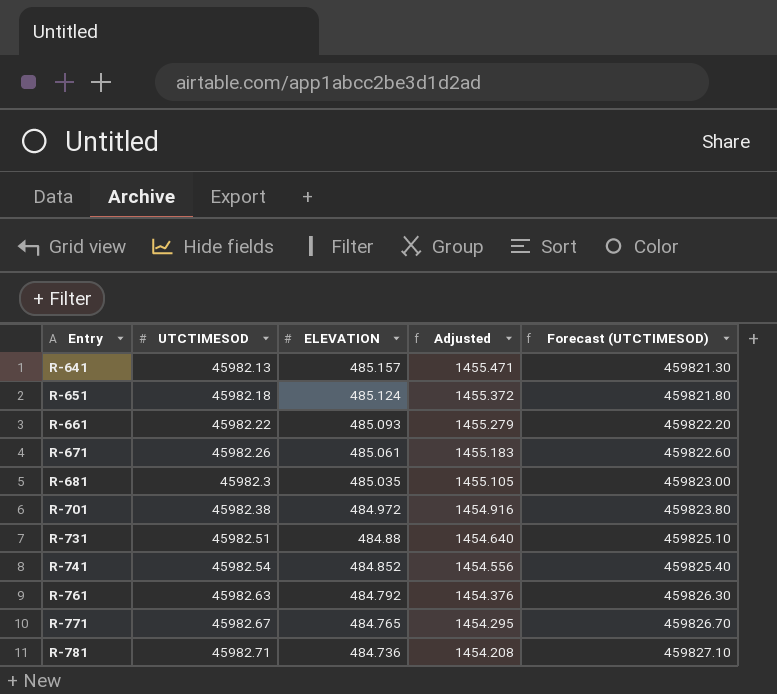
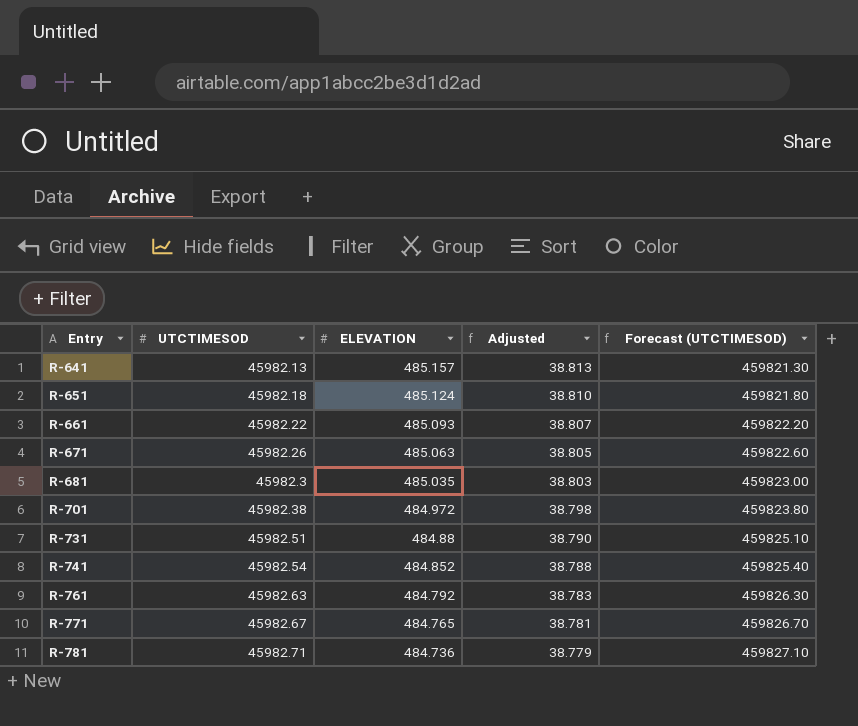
column Adjusted | formula: [ELEVATION] * 3 -> [ELEVATION] * 0.08
R-671 | ELEVATION: 485.061 -> 485.063

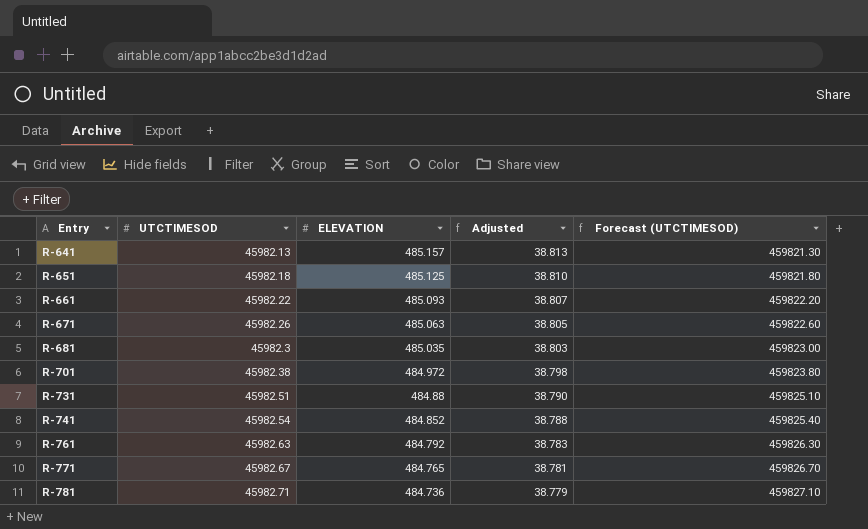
R-651 | ELEVATION: 485.124 -> 485.125

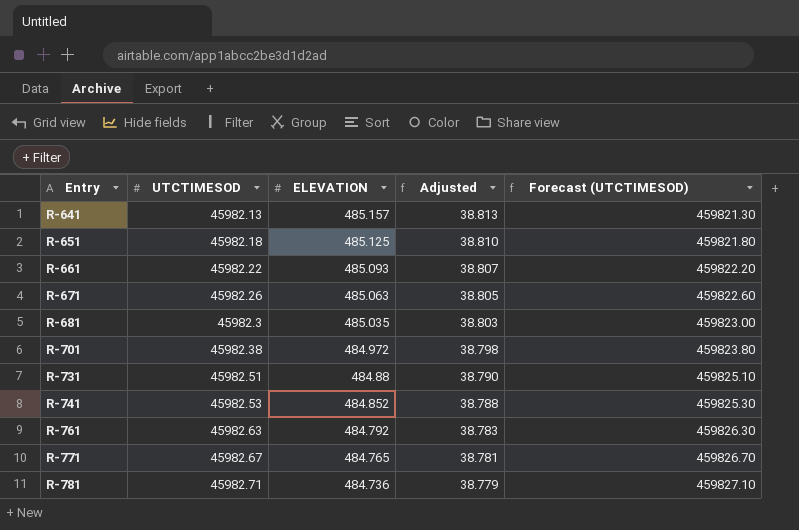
R-741 | UTCTIMESOD: 45982.54 -> 45982.53
R-741 | Forecast (UTCTIMESOD): 459825.40 -> 459825.30

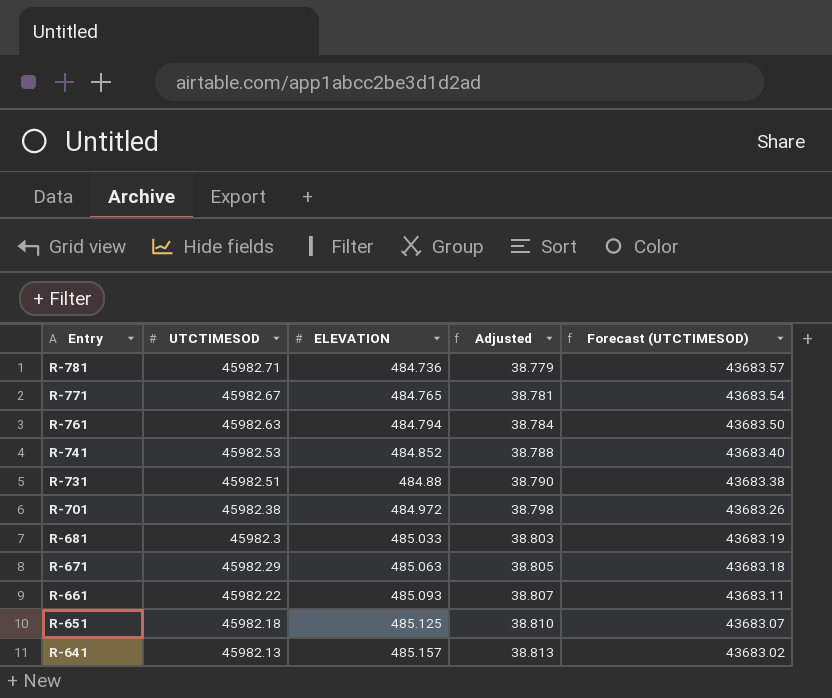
row order: Entry ascending -> Entry descending
column Forecast (UTCTIMESOD) | formula: [UTCTIMESOD] * 10 -> [UTCTIMESOD] * 0.95
R-761 | ELEVATION: 484.792 -> 484.794
R-761 | Adjusted: 38.783 -> 38.784
R-681 | ELEVATION: 485.035 -> 485.033
R-671 | UTCTIMESOD: 45982.26 -> 45982.29

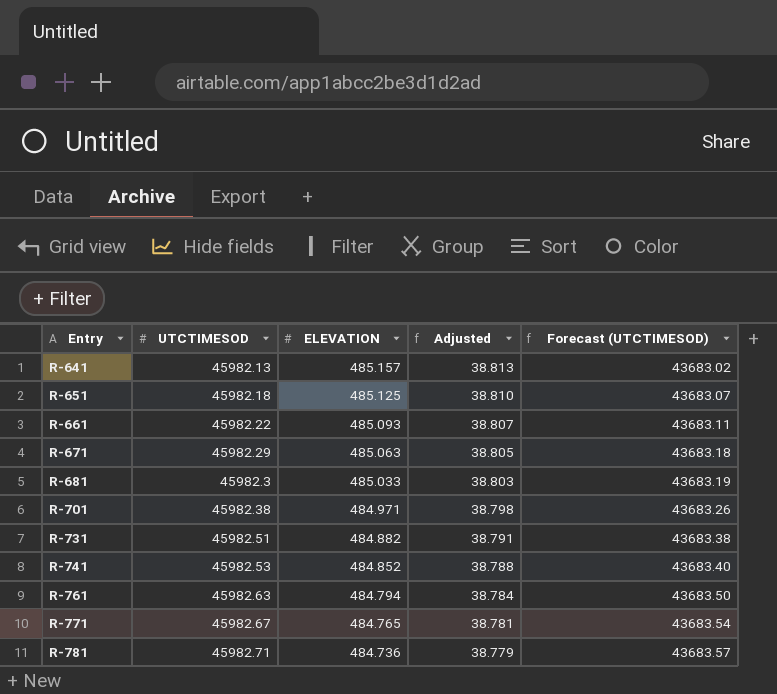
row order: Entry descending -> Entry ascending
R-701 | ELEVATION: 484.972 -> 484.971
R-731 | ELEVATION: 484.88 -> 484.882
R-731 | Adjusted: 38.790 -> 38.791

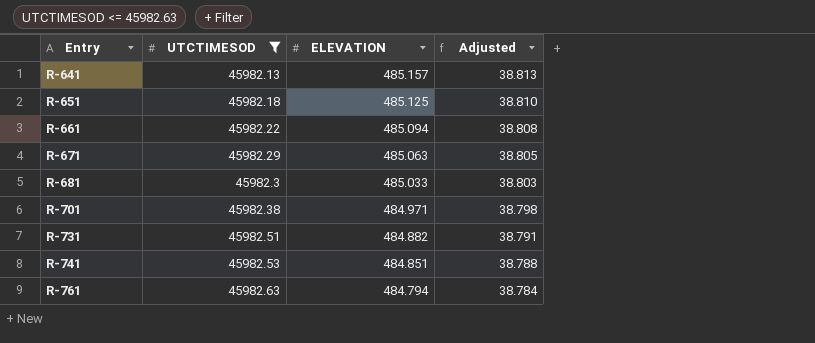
filter: none -> UTCTIMESOD <= 45982.63
column Forecast (UTCTIMESOD) | formula: [UTCTIMESOD] * 0.95 -> none
R-661 | ELEVATION: 485.093 -> 485.094
R-661 | Adjusted: 38.807 -> 38.808
R-741 | ELEVATION: 484.852 -> 484.851

